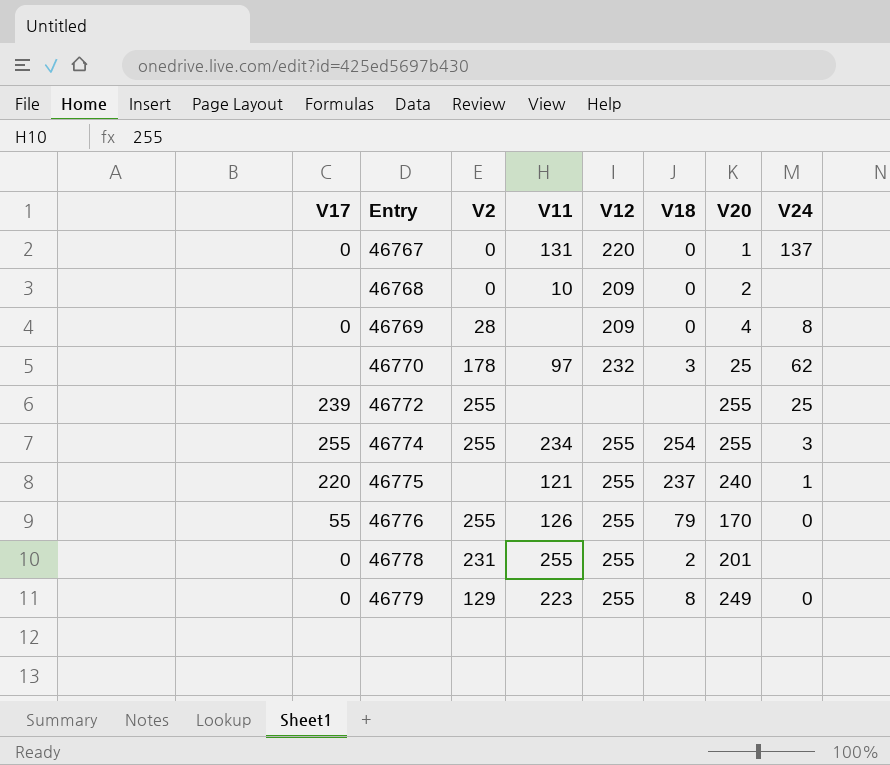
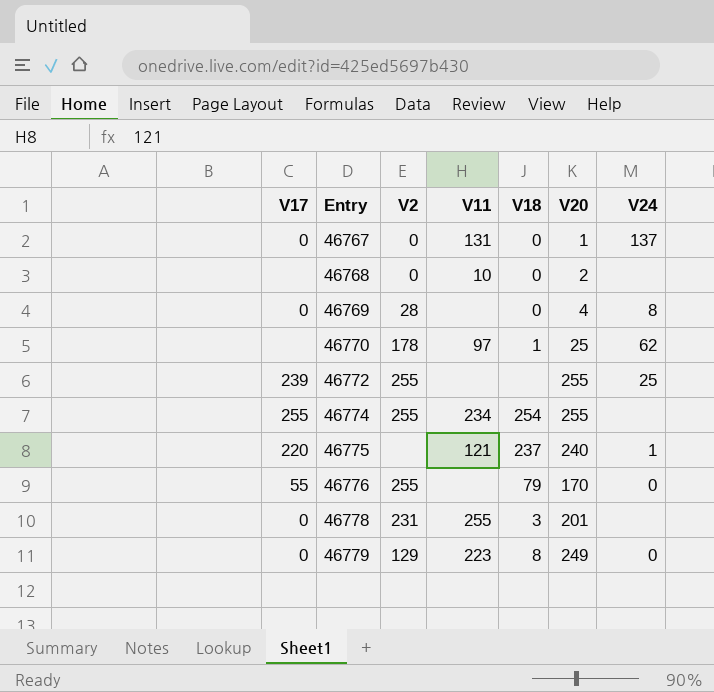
column V12 | position: 5 -> none
46770 | V18: 3 -> 1
46774 | V24: 3 -> none
46776 | V11: 126 -> none
46778 | V18: 2 -> 3

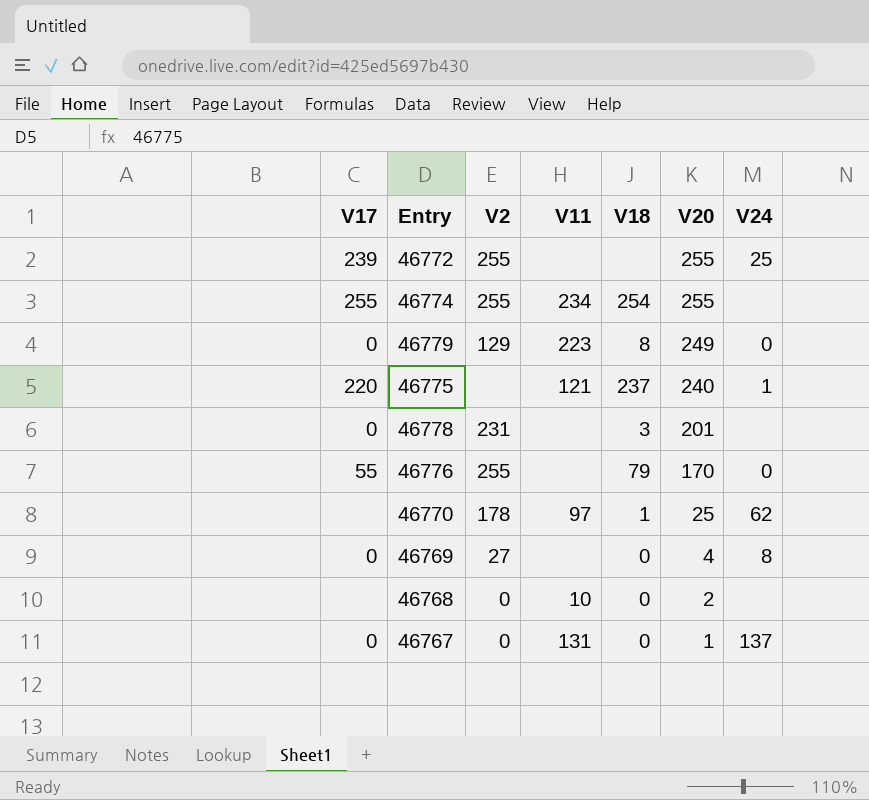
row order: Entry ascending -> V20 descending
46778 | V11: 255 -> none
46769 | V2: 28 -> 27

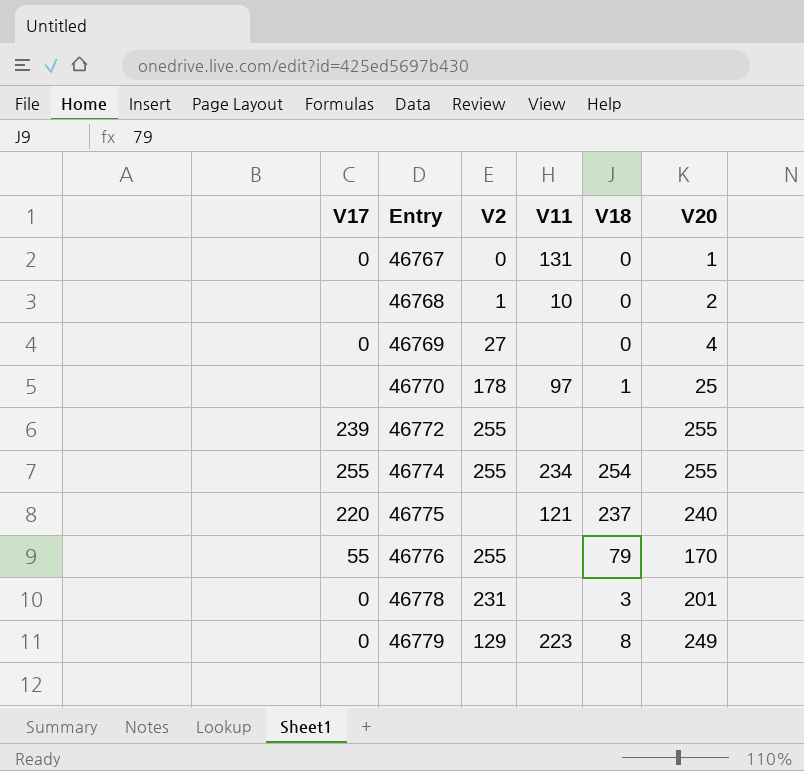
row order: V20 descending -> Entry ascending
column V24 | position: 7 -> none
46768 | V2: 0 -> 1

